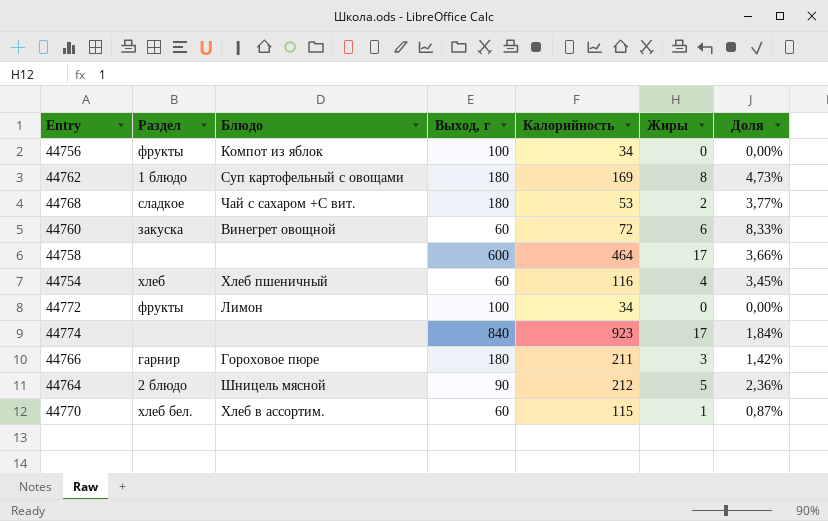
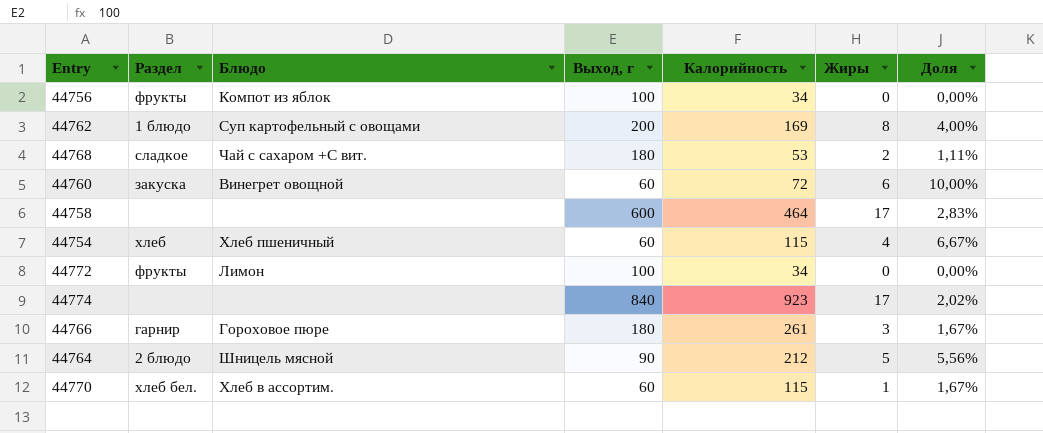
column Доля | formula: [Жиры] / [Калорийность] -> [Жиры] / [Выход, г]
44762 | Выход, г: 180 -> 200
44754 | Калорийность: 116 -> 115
44766 | Калорийность: 211 -> 261

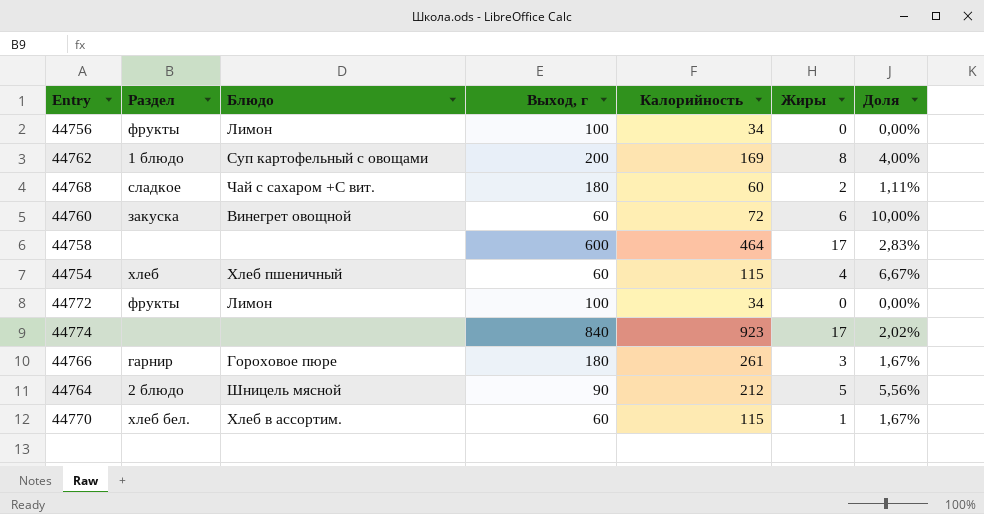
44756 | Блюдо: Компот из яблок -> Лимон
44768 | Калорийность: 53 -> 60

